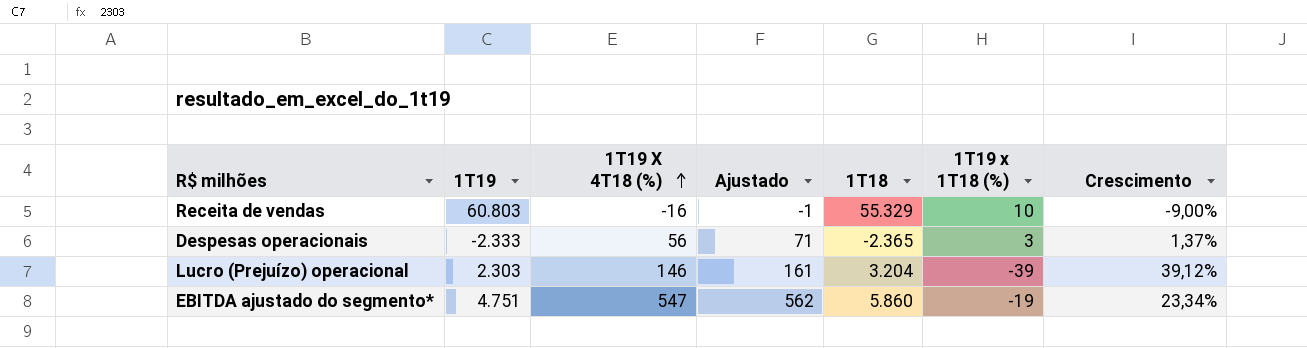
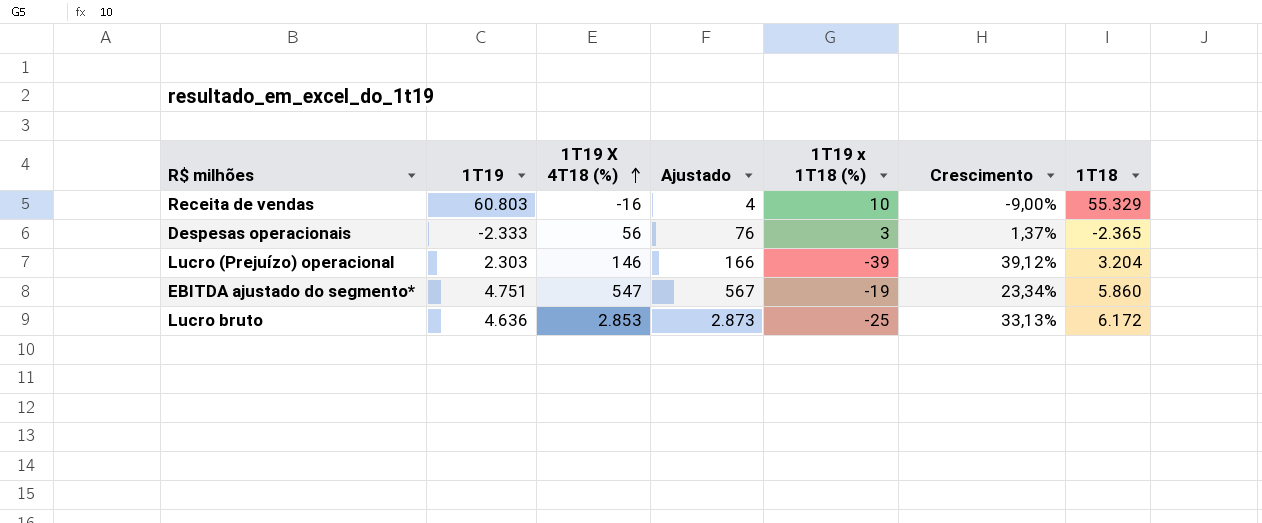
column Ajustado | formula: [1T19 X 4T18 (%)] + 15 -> [1T19 X 4T18 (%)] + 20
column 1T18 | position: 5 -> 7
row Lucro bruto: none -> 4.636 | 2.853 | 2.873 | -25 | 33,13% | 6.172

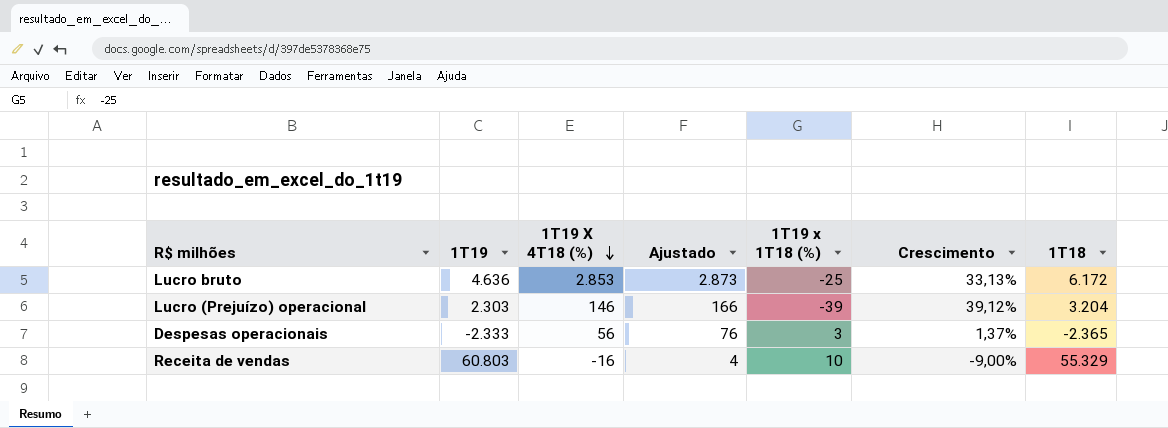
row order: 1T19 X 4T18 (%) ascending -> 1T19 X 4T18 (%) descending
row EBITDA ajustado do segmento*: 4.751 | 547 | 567 | -19 | 23,34% | 5.860 -> none

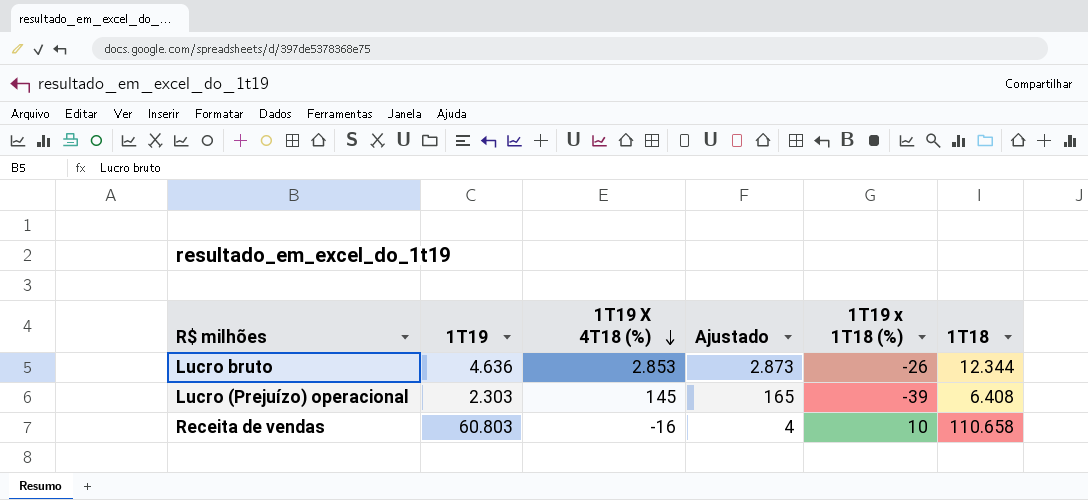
column Crescimento | formula: ([1T18] - [1T19]) / [1T19] -> none
row Despesas operacionais: -2.333 | 56 | 76 | 3 | 1,37% | -2.365 -> none
Lucro bruto | 1T19 x 1T18 (%): -25 -> -26
Lucro bruto | 1T18: 6.172 -> 12.344
Lucro (Prejuízo) operacional | 1T19 X 4T18 (%): 146 -> 145
Lucro (Prejuízo) operacional | Ajustado: 166 -> 165
Lucro (Prejuízo) operacional | 1T18: 3.204 -> 6.408
Receita de vendas | 1T18: 55.329 -> 110.658

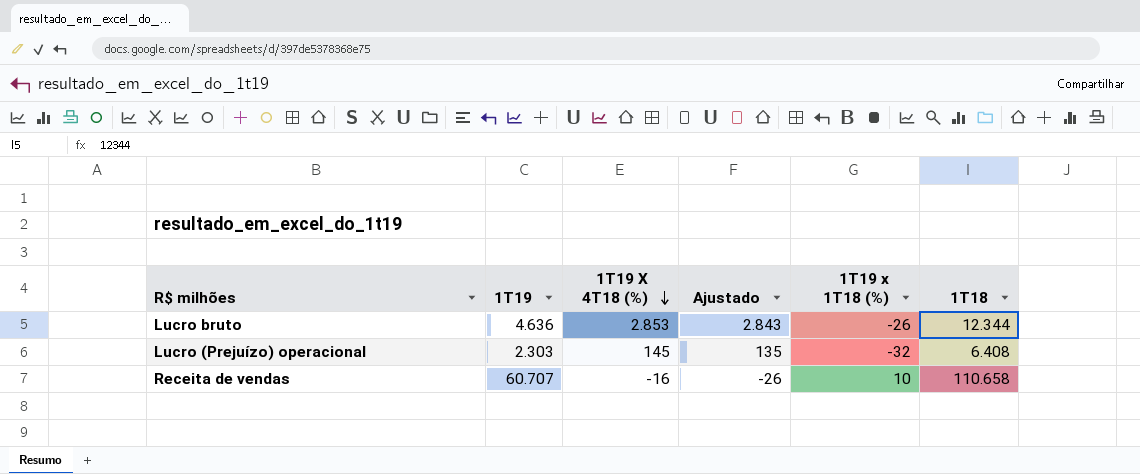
column Ajustado | formula: [1T19 X 4T18 (%)] + 20 -> [1T19 X 4T18 (%)] - 10
Lucro (Prejuízo) operacional | 1T19 x 1T18 (%): -39 -> -32
Receita de vendas | 1T19: 60.803 -> 60.707

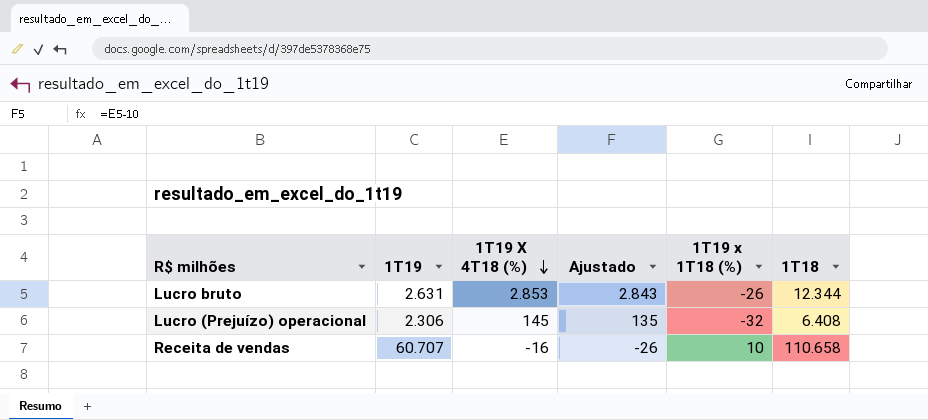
Lucro bruto | 1T19: 4.636 -> 2.631
Lucro (Prejuízo) operacional | 1T19: 2.303 -> 2.306

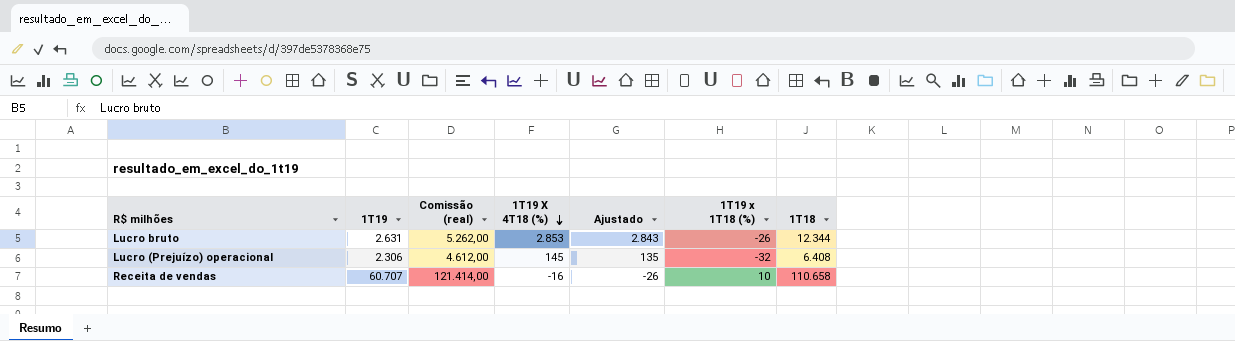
column Comissão (real) | formula: none -> [1T19] * 2

